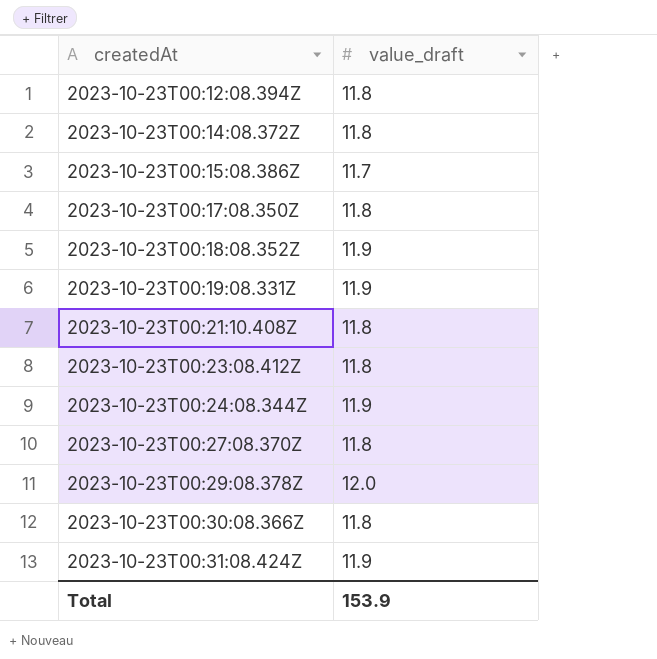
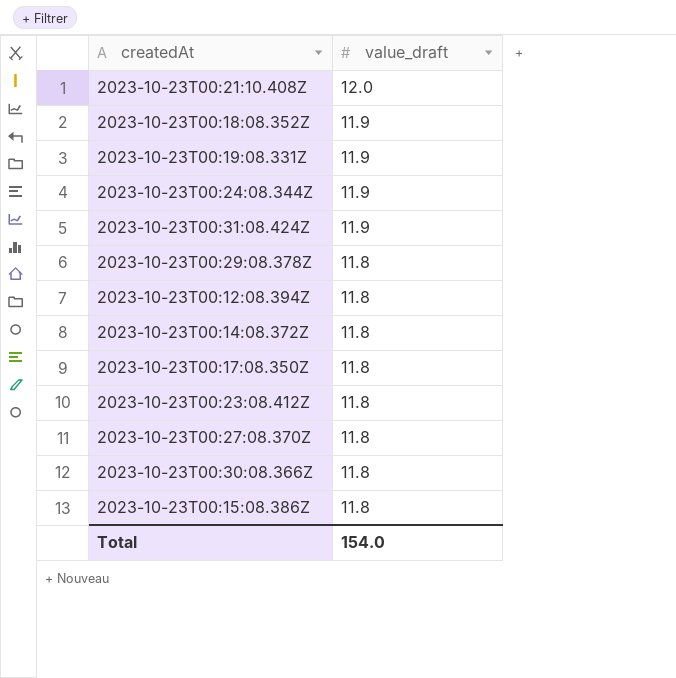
row order: createdAt ascending -> value_draft descending
2023-10-23T00:21:10.408Z | value_draft: 11.8 -> 12.0
2023-10-23T00:29:08.378Z | value_draft: 12.0 -> 11.8
2023-10-23T00:15:08.386Z | value_draft: 11.7 -> 11.8
Total | value_draft: 153.9 -> 154.0

